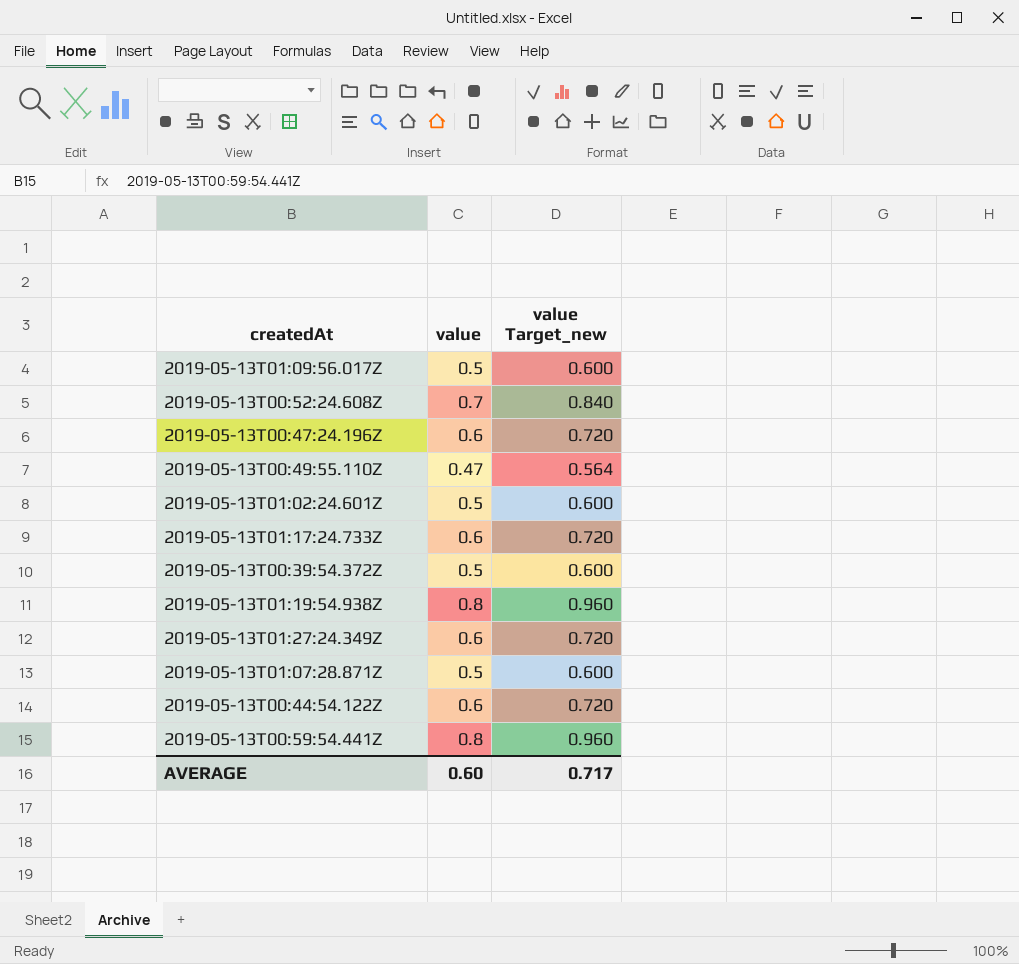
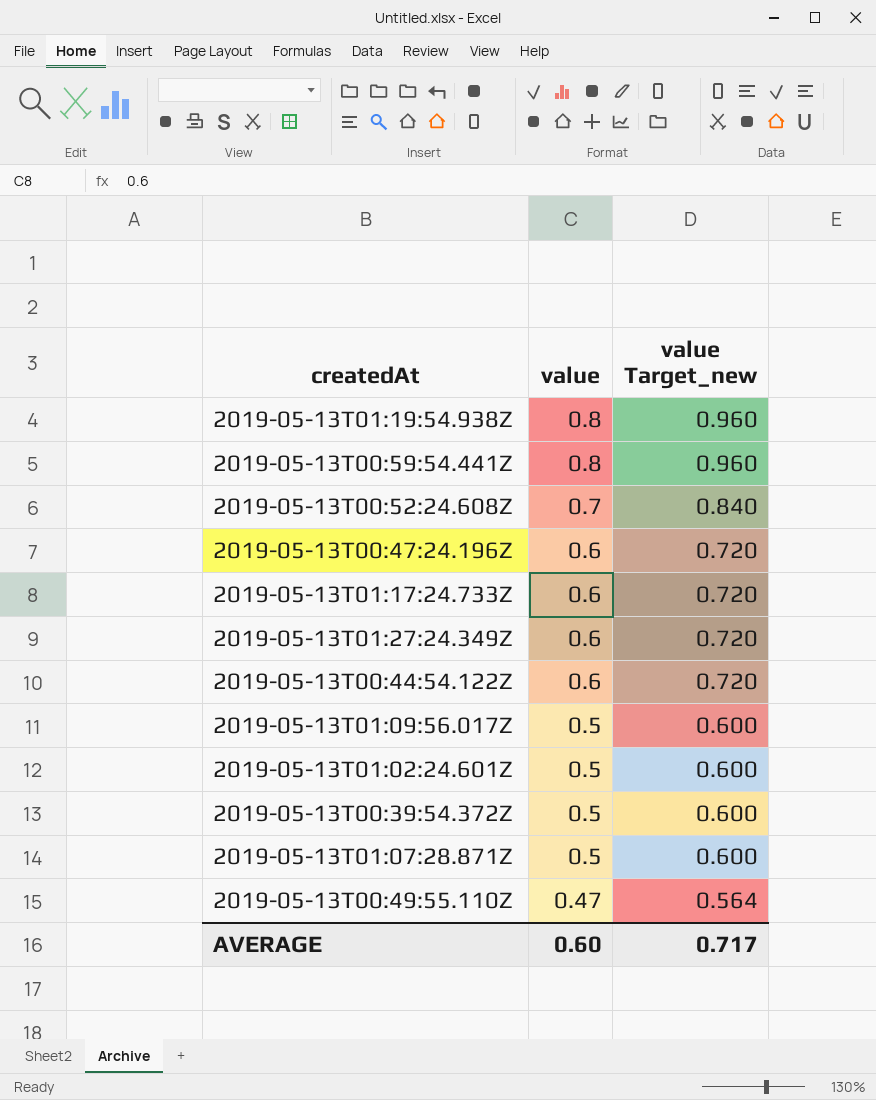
row order: none -> value descending

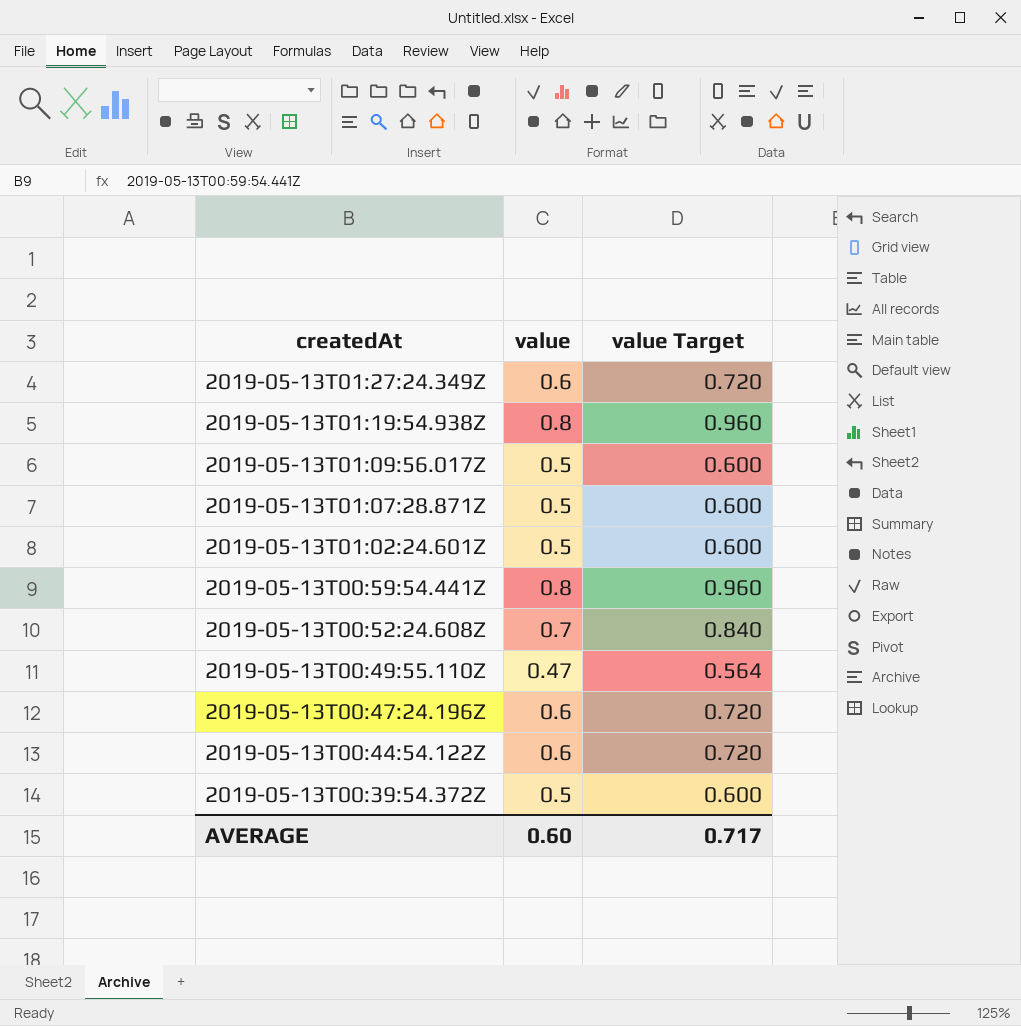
row order: value descending -> createdAt descending
column name: value Target_new -> value Target
row 2019-05-13T01:17:24.733Z: 0.6 | 0.720 -> none

